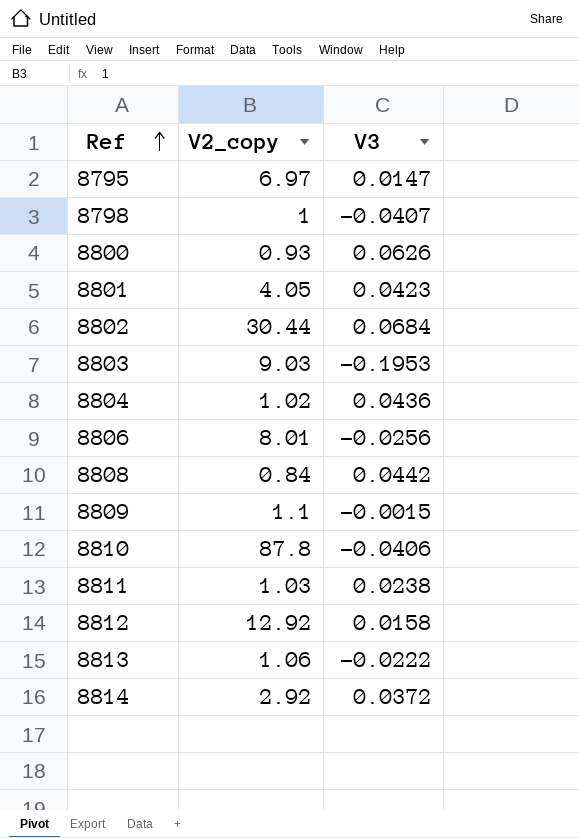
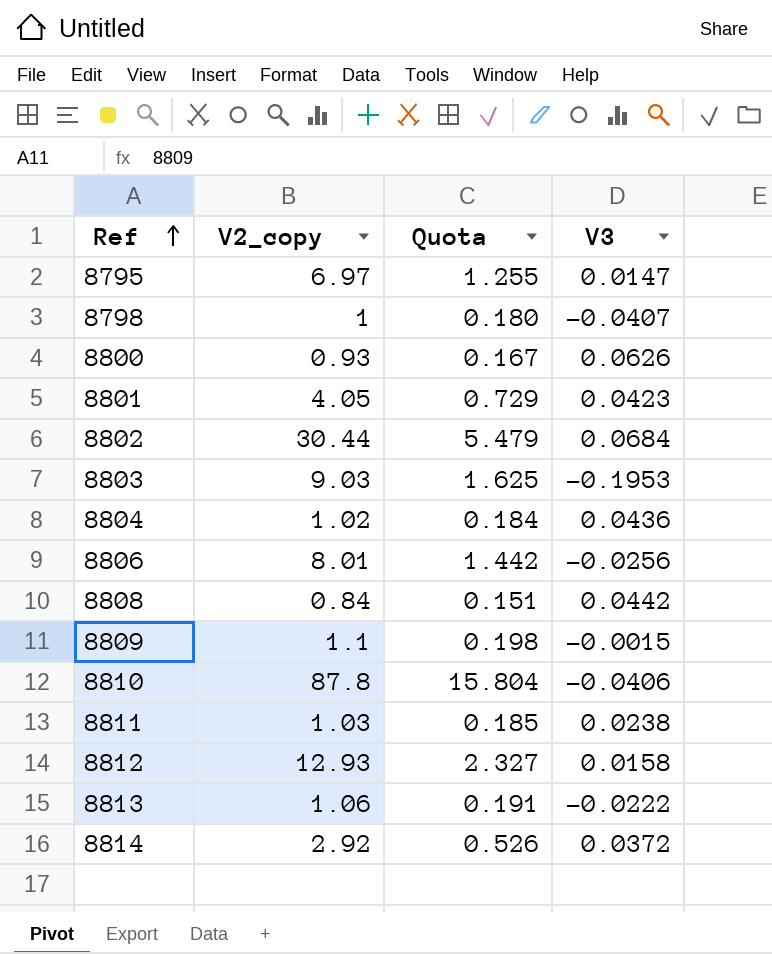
column Quota | formula: none -> [V2_copy] * 0.18
8812 | V2_copy: 12.92 -> 12.93

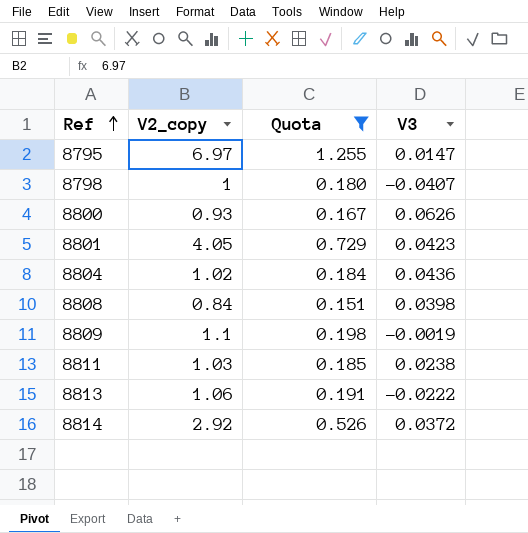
filter: none -> Quota <= 1.255
8808 | V3: 0.0442 -> 0.0398
8809 | V3: -0.0015 -> -0.0019

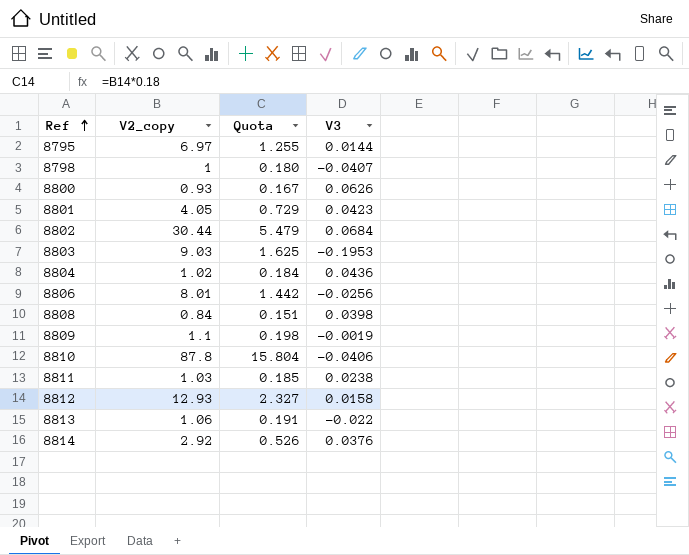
filter: Quota <= 1.255 -> none
8795 | V3: 0.0147 -> 0.0144
8813 | V3: -0.0222 -> -0.022
8814 | V3: 0.0372 -> 0.0376

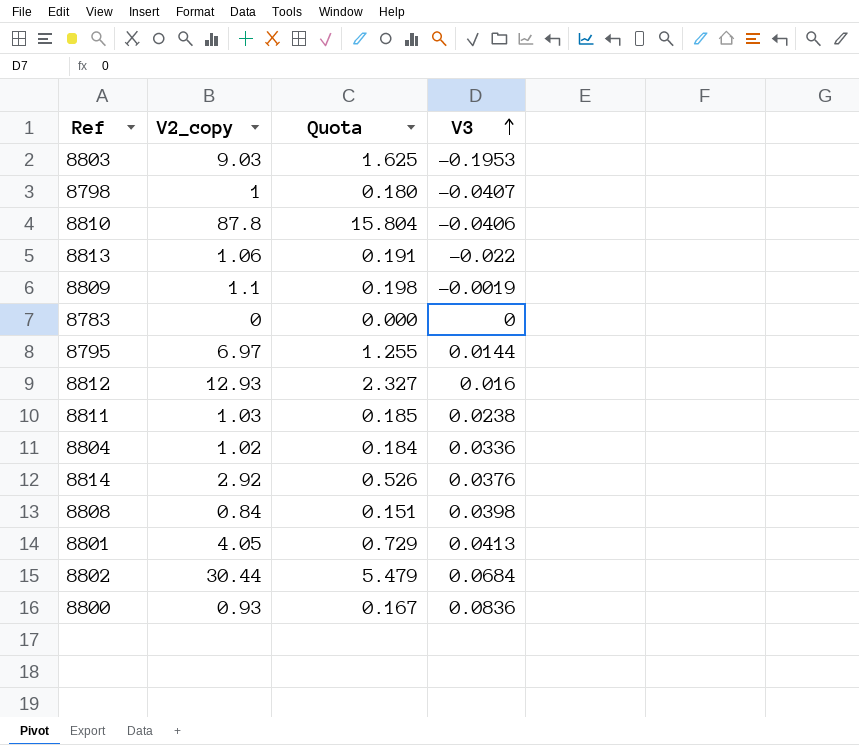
row order: Ref ascending -> V3 ascending
row 8806: 8.01 | 1.442 | -0.0256 -> none
row 8783: none -> 0 | 0.000 | 0
8812 | V3: 0.0158 -> 0.016
8804 | V3: 0.0436 -> 0.0336
8801 | V3: 0.0423 -> 0.0413
8800 | V3: 0.0626 -> 0.0836

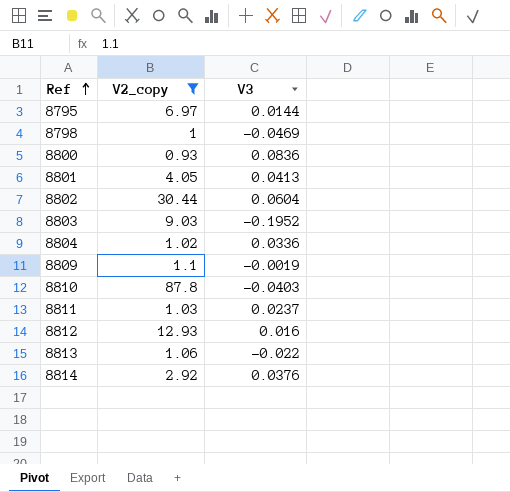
filter: none -> V2_copy >= 0.93
row order: V3 ascending -> Ref ascending
column Quota | formula: [V2_copy] * 0.18 -> none
8798 | V3: -0.0407 -> -0.0469
8802 | V3: 0.0684 -> 0.0604
8803 | V3: -0.1953 -> -0.1952
8810 | V3: -0.0406 -> -0.0403
8811 | V3: 0.0238 -> 0.0237

